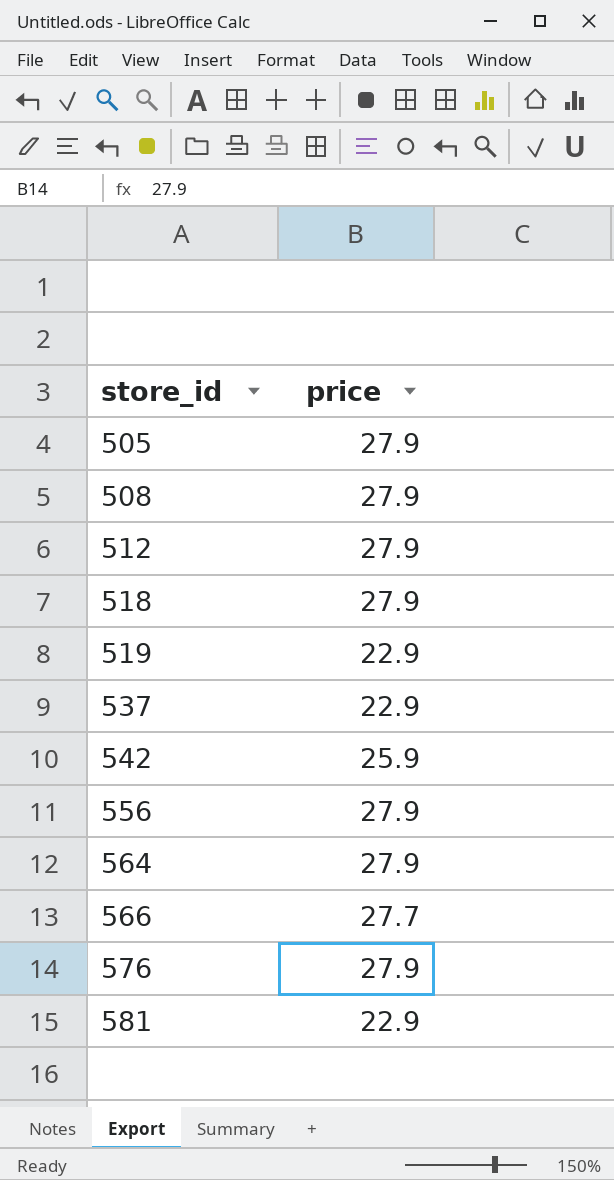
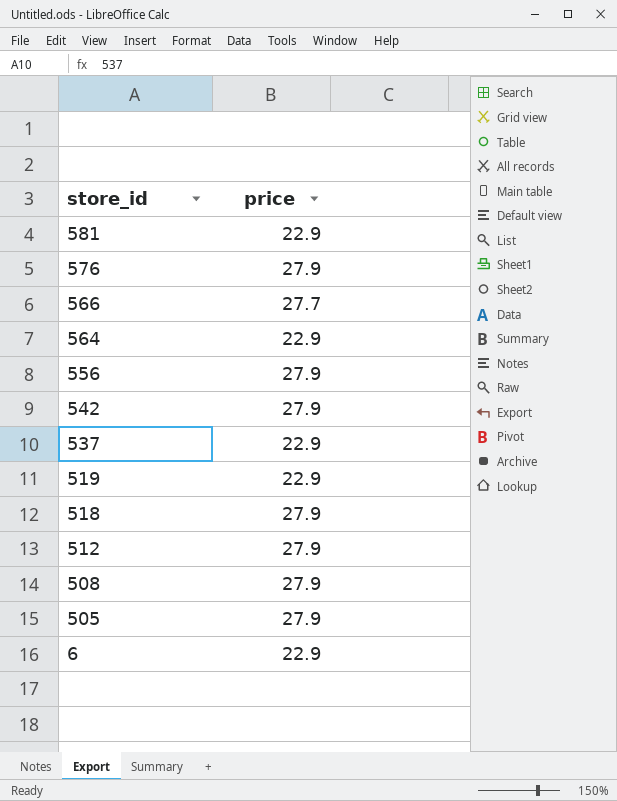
row order: store_id ascending -> store_id descending
564 | price: 27.9 -> 22.9
542 | price: 25.9 -> 27.9
row 6: none -> 22.9

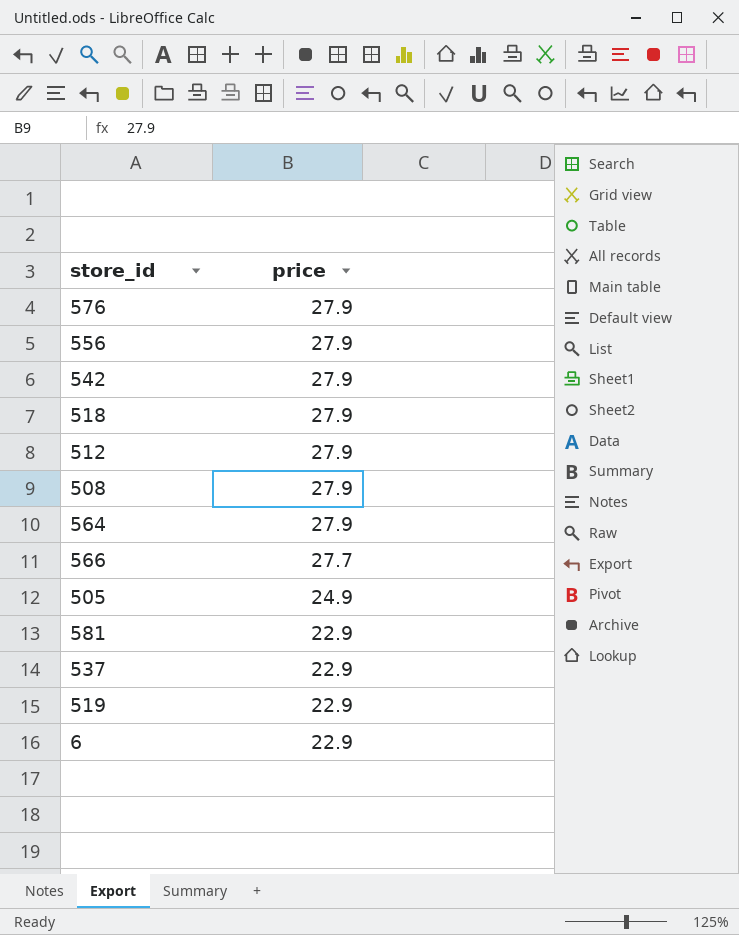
row order: store_id descending -> price descending
564 | price: 22.9 -> 27.9
505 | price: 27.9 -> 24.9

